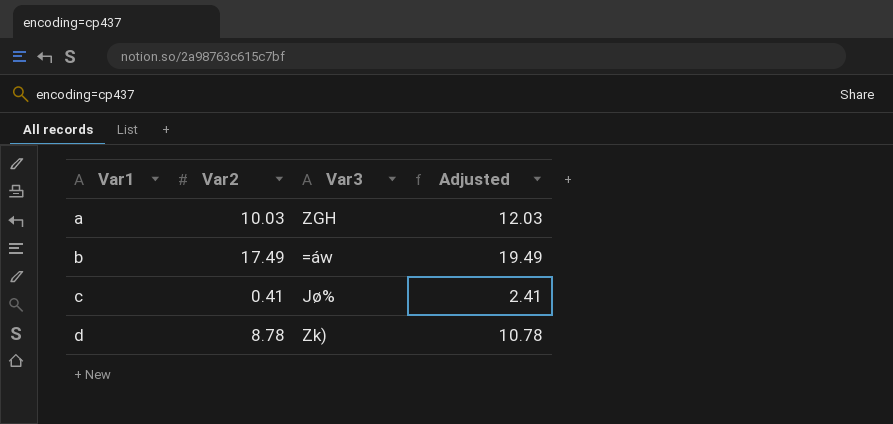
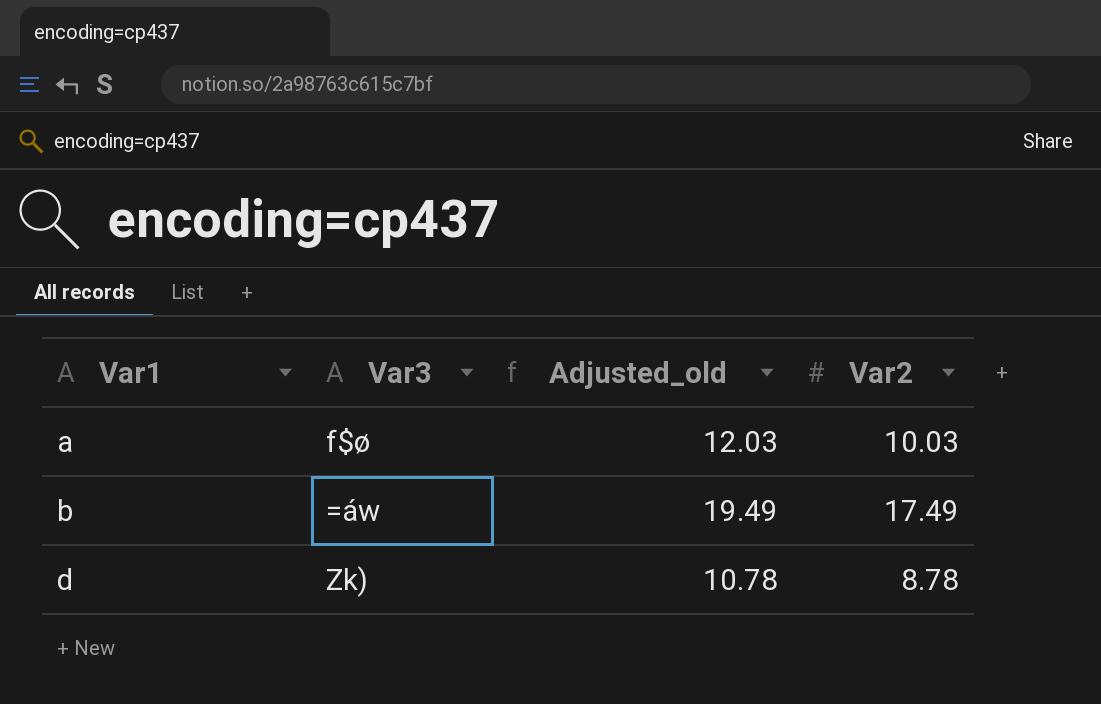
column name: Adjusted -> Adjusted_old
column Var2 | position: 2 -> 4
row c: 0.41 | Jø% | 2.41 -> none
a | Var3: ZGH -> f$ø

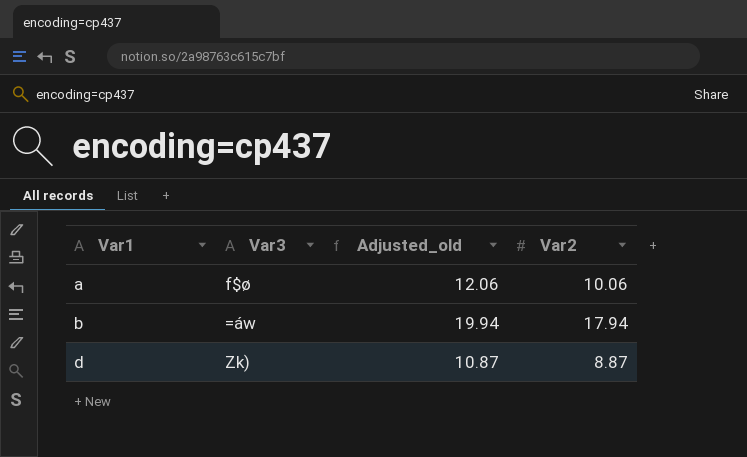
a | Adjusted_old: 12.03 -> 12.06
a | Var2: 10.03 -> 10.06
b | Adjusted_old: 19.49 -> 19.94
b | Var2: 17.49 -> 17.94
d | Adjusted_old: 10.78 -> 10.87
d | Var2: 8.78 -> 8.87

